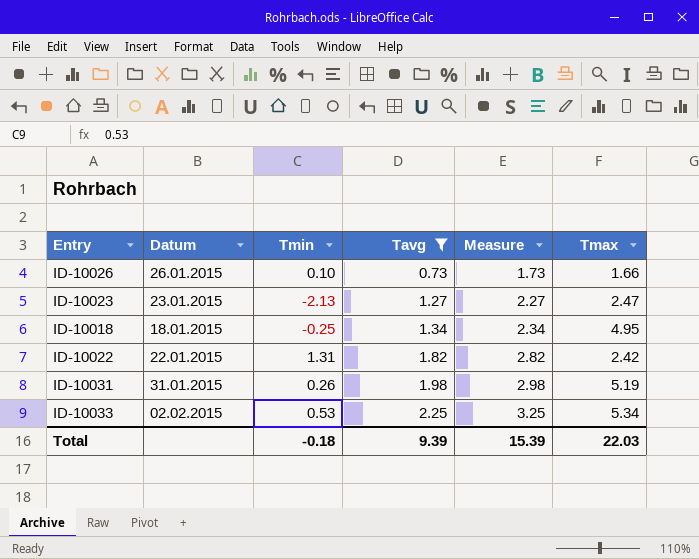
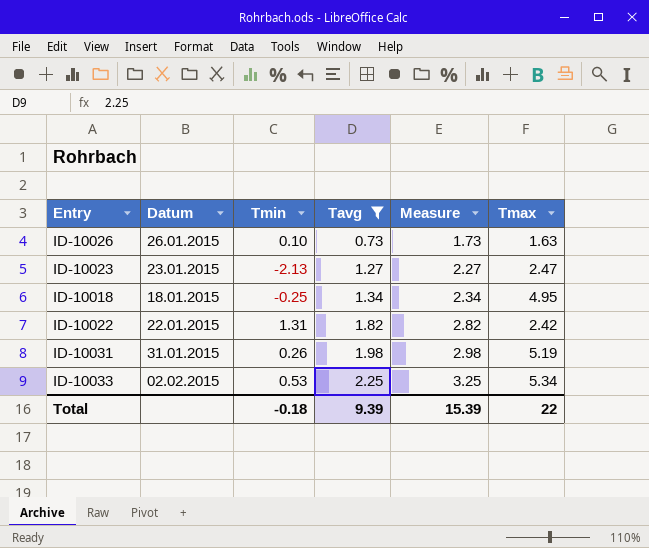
ID-10026 | Tmax: 1.66 -> 1.63
Total | Tmax: 22.03 -> 22

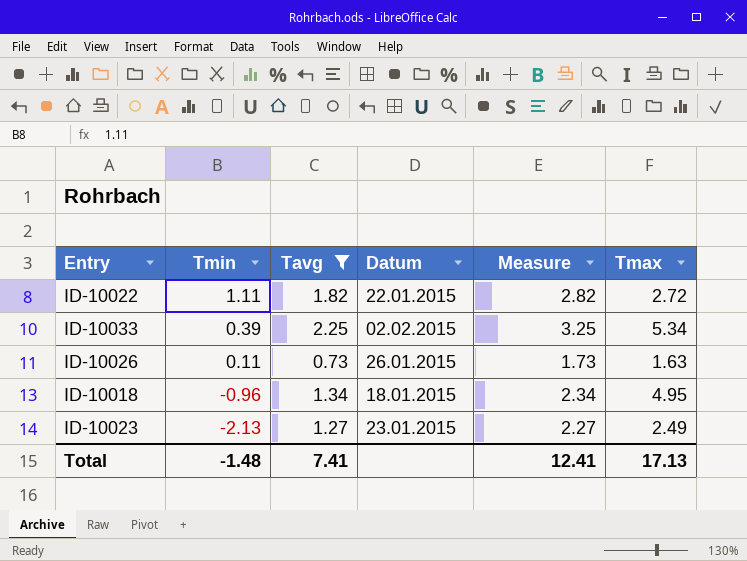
row order: Tavg ascending -> Tmin descending
column Datum | position: 2 -> 4
row ID-10031: 31.01.2015 | 0.26 | 1.98 | 2.98 | 5.19 -> none
ID-10022 | Tmin: 1.31 -> 1.11
ID-10022 | Tmax: 2.42 -> 2.72
ID-10033 | Tmin: 0.53 -> 0.39
ID-10026 | Tmin: 0.10 -> 0.11
ID-10018 | Tmin: -0.25 -> -0.96
ID-10023 | Tmax: 2.47 -> 2.49
Total | Tmin: -0.18 -> -1.48
Total | Tavg: 9.39 -> 7.41
Total | Measure: 15.39 -> 12.41
Total | Tmax: 22 -> 17.13

